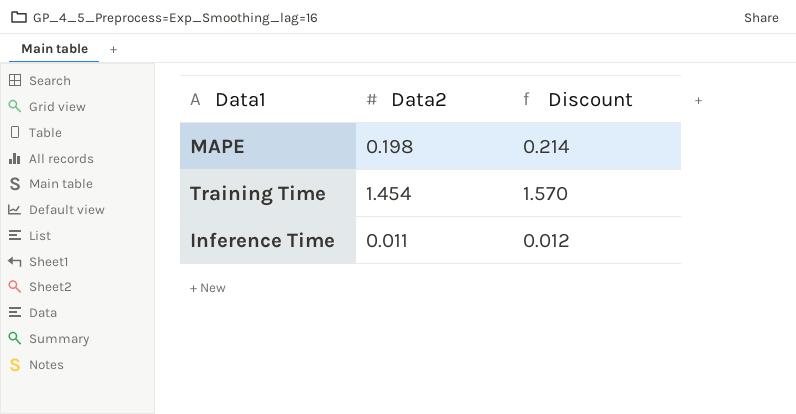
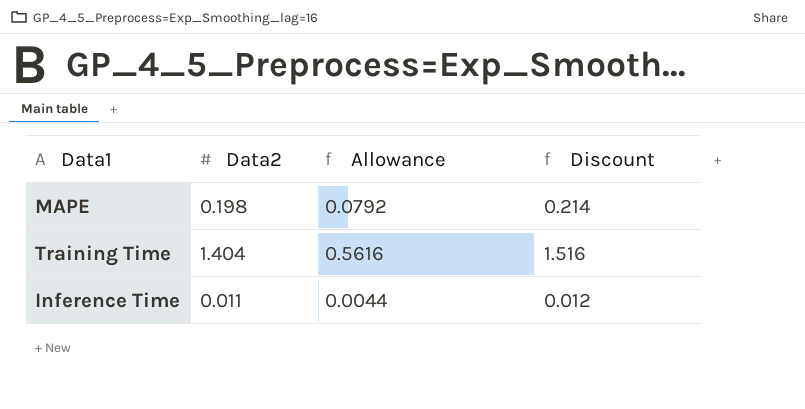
column Allowance | formula: none -> [Data2] * 0.4
Training Time | Data2: 1.454 -> 1.404
Training Time | Discount: 1.570 -> 1.516

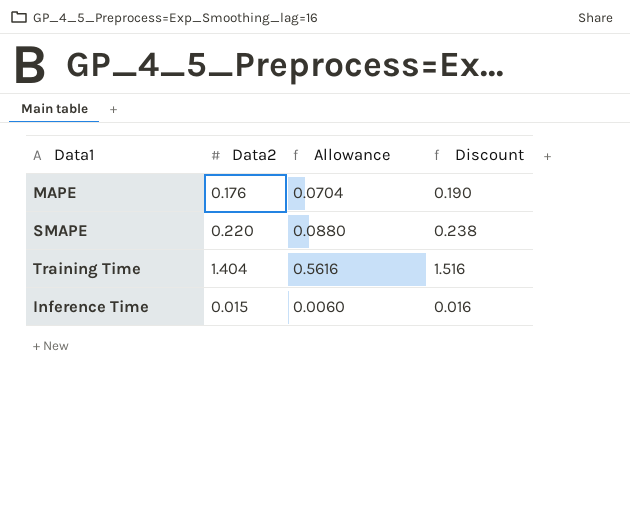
MAPE | Data2: 0.198 -> 0.176
MAPE | Allowance: 0.0792 -> 0.0704
MAPE | Discount: 0.214 -> 0.190
row SMAPE: none -> 0.220 | 0.0880 | 0.238
Inference Time | Data2: 0.011 -> 0.015
Inference Time | Allowance: 0.0044 -> 0.0060
Inference Time | Discount: 0.012 -> 0.016

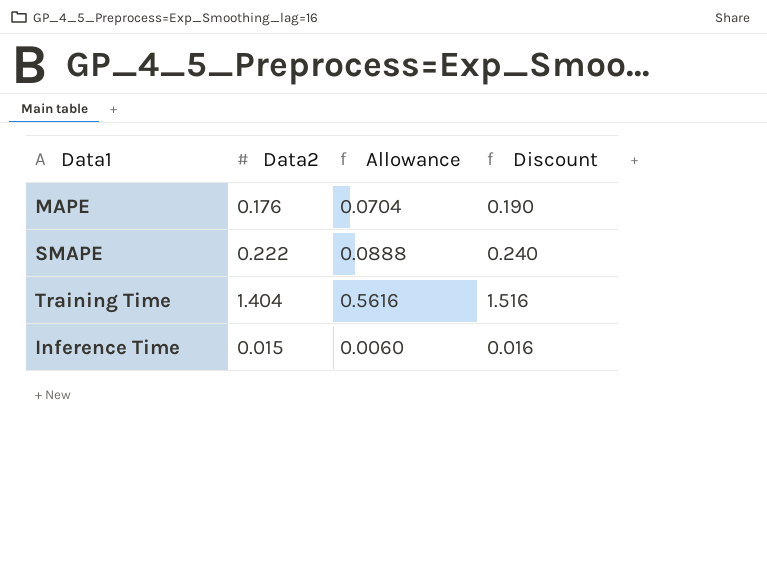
SMAPE | Data2: 0.220 -> 0.222
SMAPE | Allowance: 0.0880 -> 0.0888
SMAPE | Discount: 0.238 -> 0.240

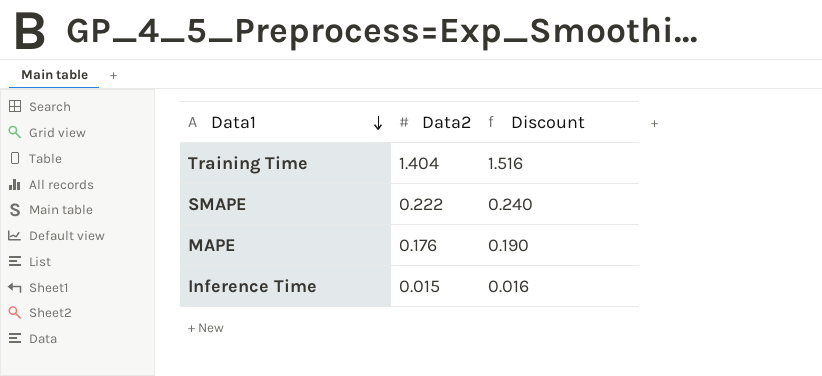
row order: none -> Data1 descending
column Allowance | formula: [Data2] * 0.4 -> none

